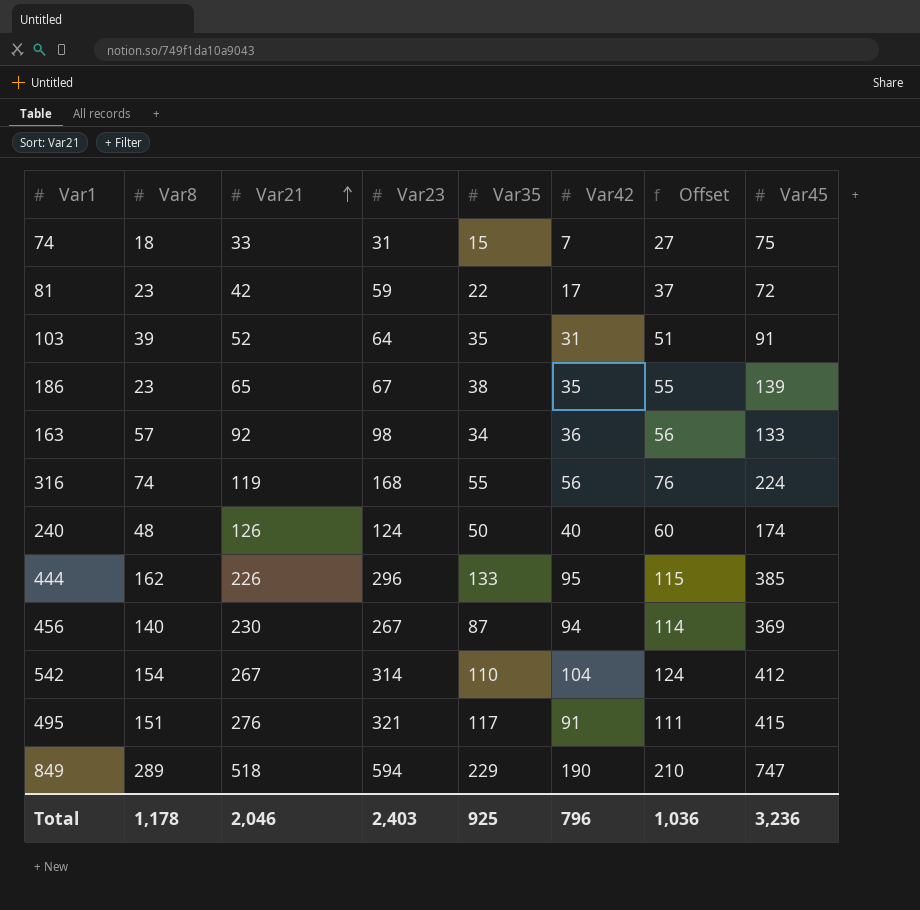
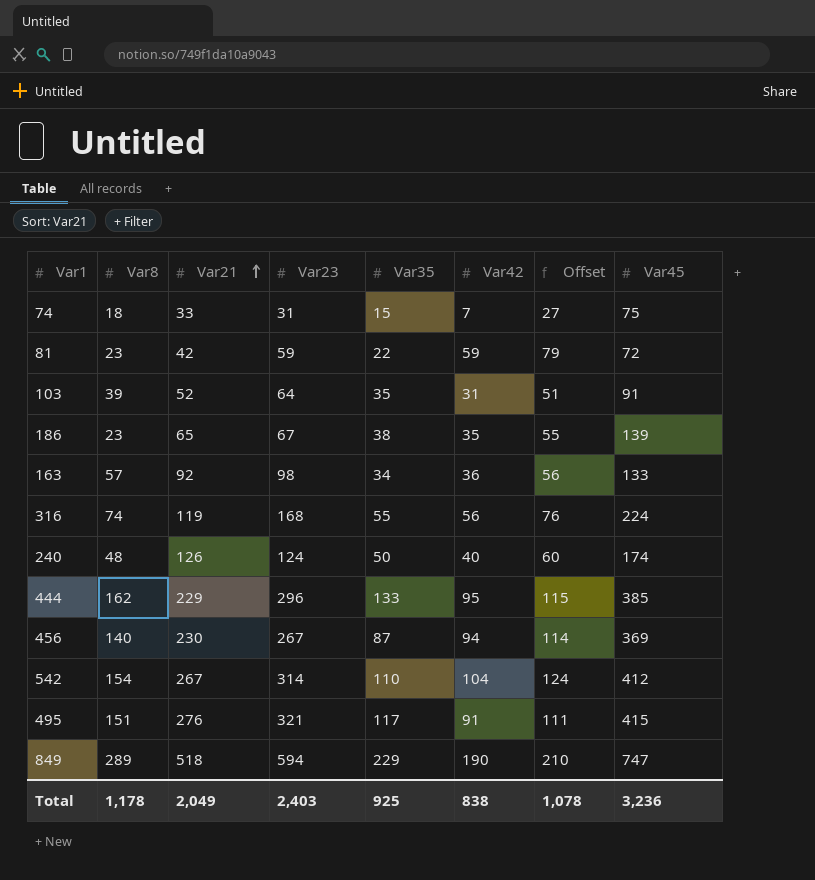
81 | Var42: 17 -> 59
81 | Offset: 37 -> 79
444 | Var21: 226 -> 229
Total | Var21: 2,046 -> 2,049
Total | Var42: 796 -> 838
Total | Offset: 1,036 -> 1,078

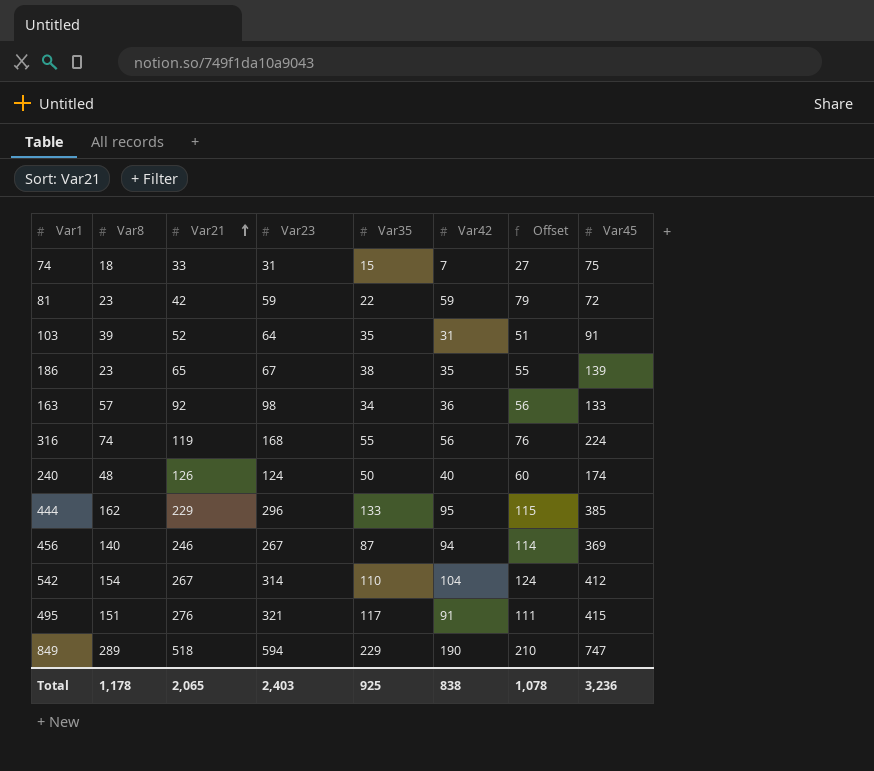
456 | Var21: 230 -> 246
Total | Var21: 2,049 -> 2,065

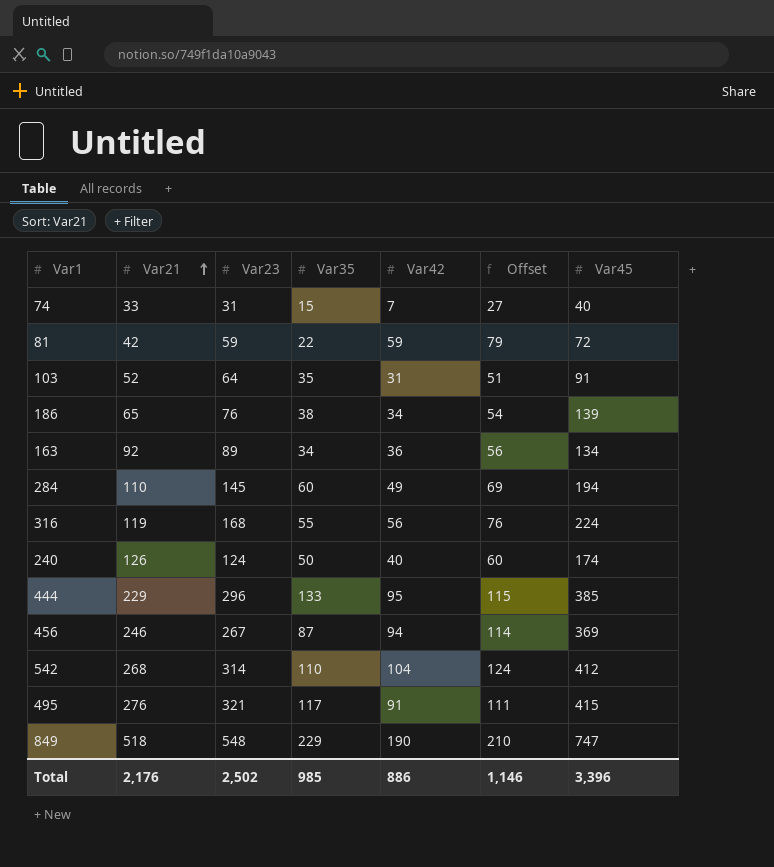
column Var8 | position: 2 -> none
74 | Var45: 75 -> 40
186 | Var23: 67 -> 76
186 | Var42: 35 -> 34
186 | Offset: 55 -> 54
163 | Var23: 98 -> 89
163 | Var45: 133 -> 134
row 284: none -> 110 | 145 | 60 | 49 | 69 | 194
542 | Var21: 267 -> 268
849 | Var23: 594 -> 548
Total | Var21: 2,065 -> 2,176
Total | Var23: 2,403 -> 2,502
Total | Var35: 925 -> 985
Total | Var42: 838 -> 886
Total | Offset: 1,078 -> 1,146
Total | Var45: 3,236 -> 3,396

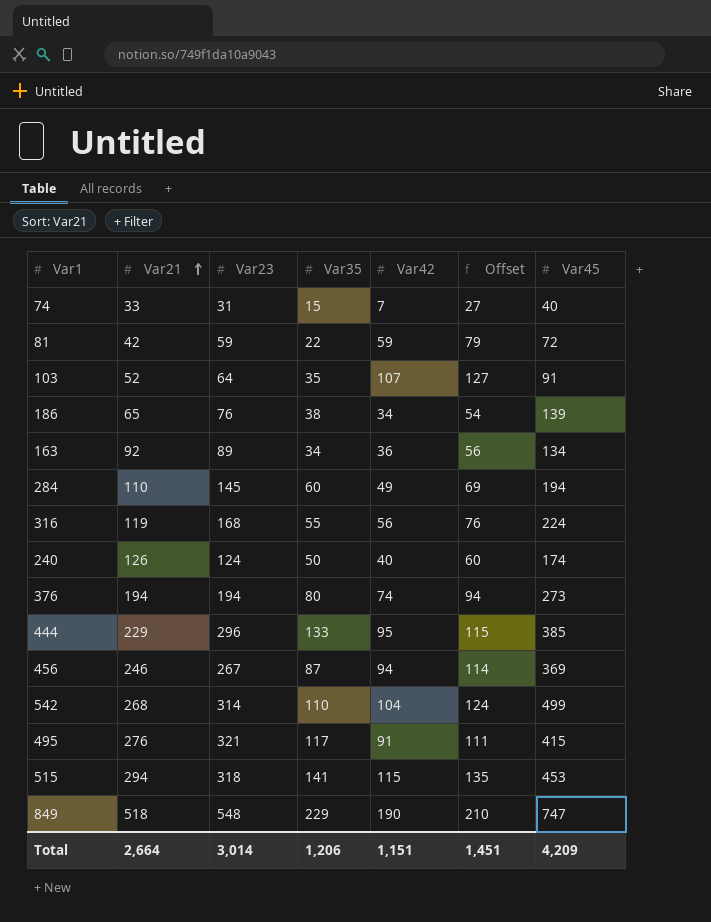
103 | Var42: 31 -> 107
103 | Offset: 51 -> 127
row 376: none -> 194 | 194 | 80 | 74 | 94 | 273
542 | Var45: 412 -> 499
row 515: none -> 294 | 318 | 141 | 115 | 135 | 453
Total | Var21: 2,176 -> 2,664
Total | Var23: 2,502 -> 3,014
Total | Var35: 985 -> 1,206
Total | Var42: 886 -> 1,151
Total | Offset: 1,146 -> 1,451
Total | Var45: 3,396 -> 4,209

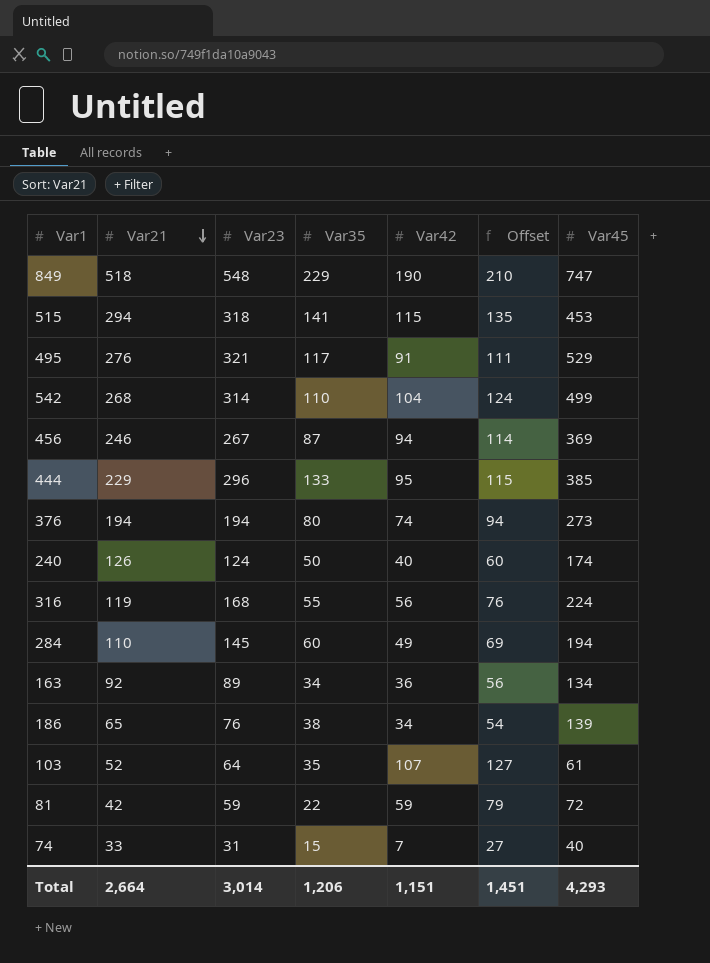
row order: Var21 ascending -> Var21 descending
495 | Var45: 415 -> 529
103 | Var45: 91 -> 61
Total | Var45: 4,209 -> 4,293

